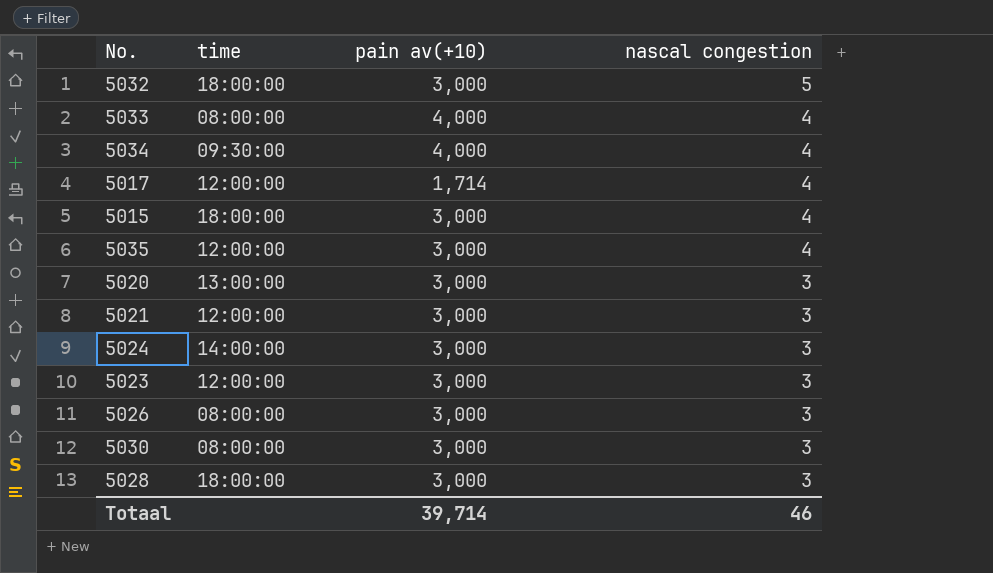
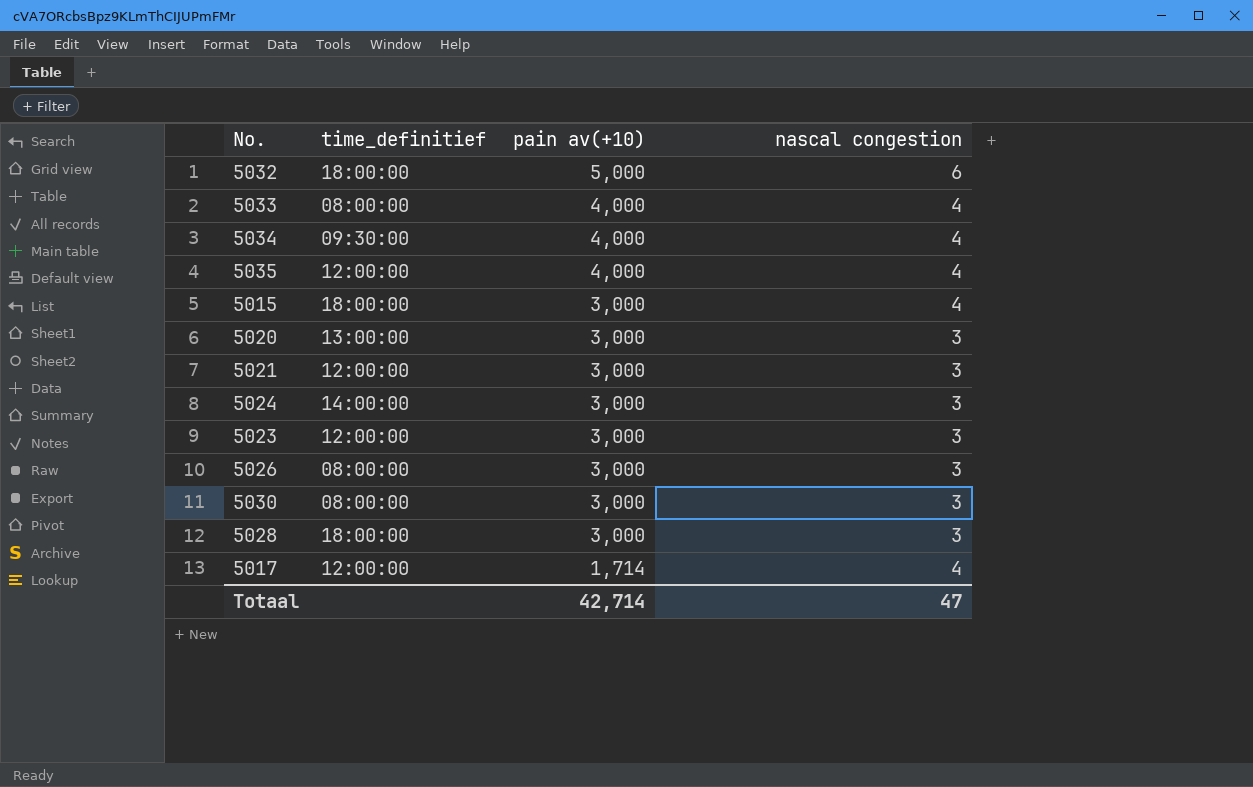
row order: nascal congestion descending -> pain av(+10) descending
column name: time -> time_definitief
5032 | pain av(+10): 3,000 -> 5,000
5032 | nascal congestion: 5 -> 6
5035 | pain av(+10): 3,000 -> 4,000
Totaal | pain av(+10): 39,714 -> 42,714
Totaal | nascal congestion: 46 -> 47

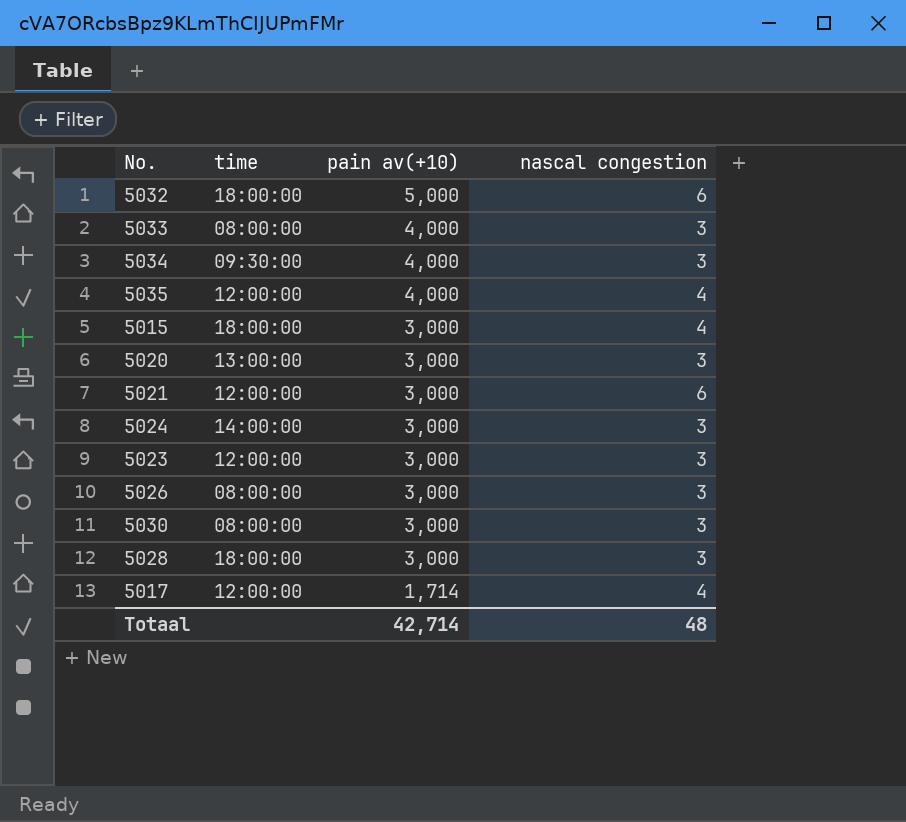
column name: time_definitief -> time
5033 | nascal congestion: 4 -> 3
5034 | nascal congestion: 4 -> 3
5021 | nascal congestion: 3 -> 6
Totaal | nascal congestion: 47 -> 48

